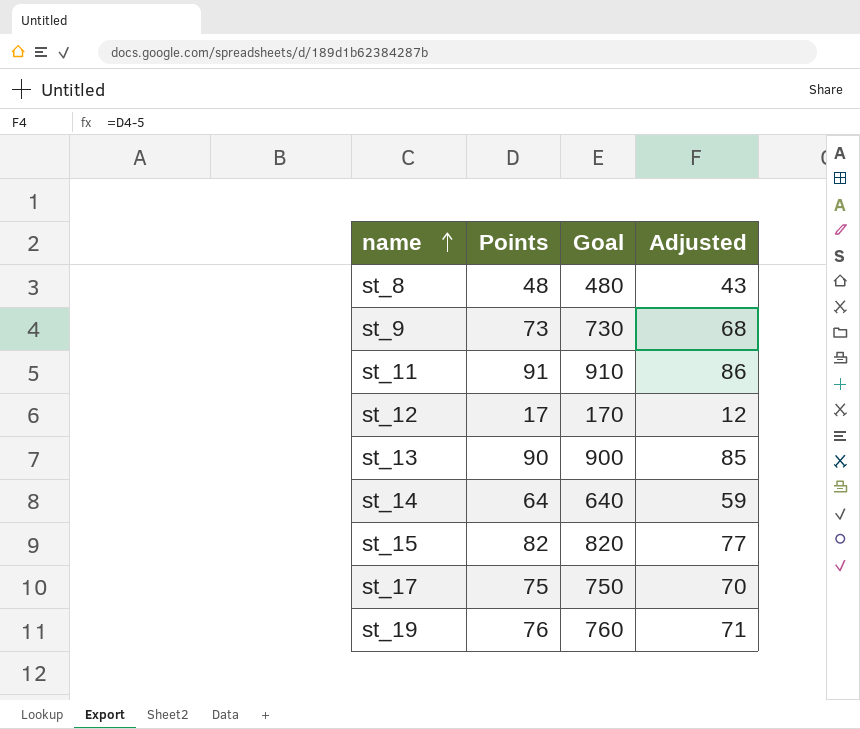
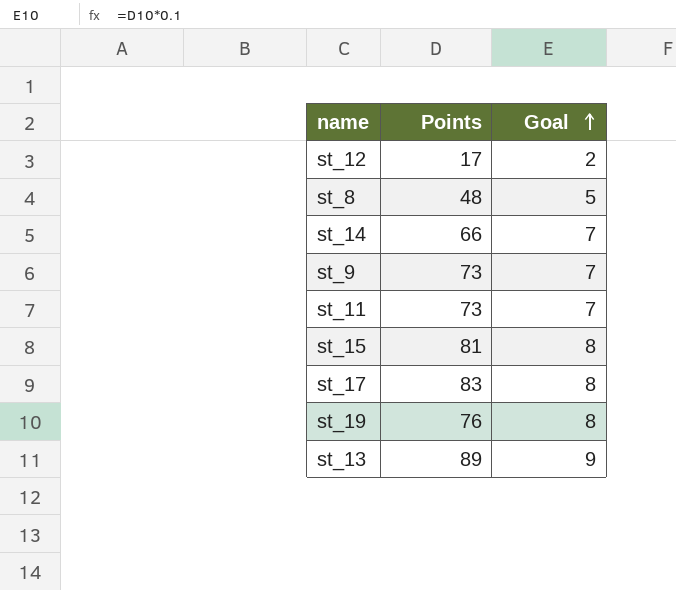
row order: name ascending -> Goal ascending
column Adjusted | formula: [Points] - 5 -> none
column Goal | formula: [Points] * 10 -> [Points] * 0.1
st_14 | Points: 64 -> 66
st_11 | Points: 91 -> 73
st_15 | Points: 82 -> 81
st_17 | Points: 75 -> 83
st_13 | Points: 90 -> 89

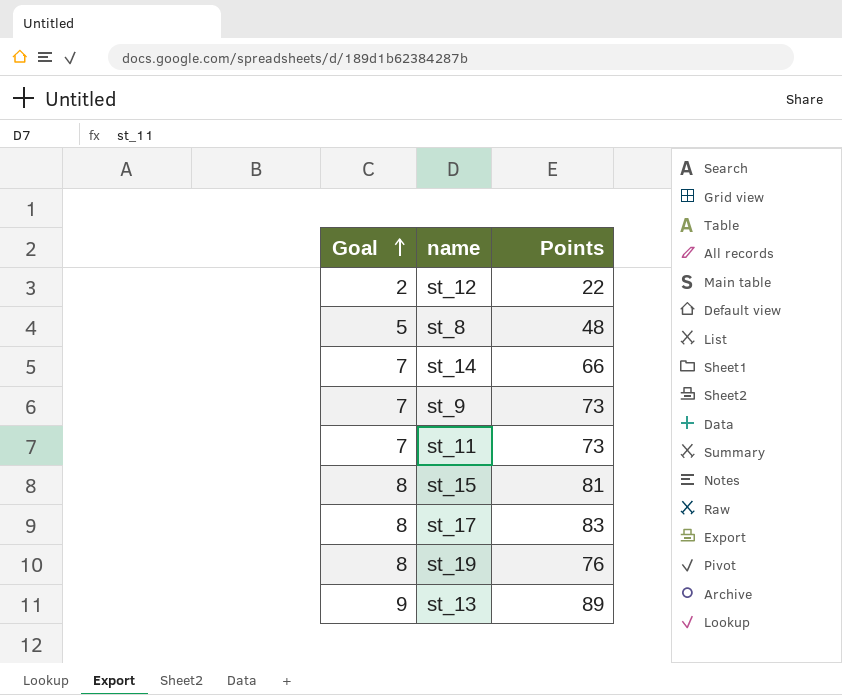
column Goal | position: 3 -> 1
st_12 | Points: 17 -> 22

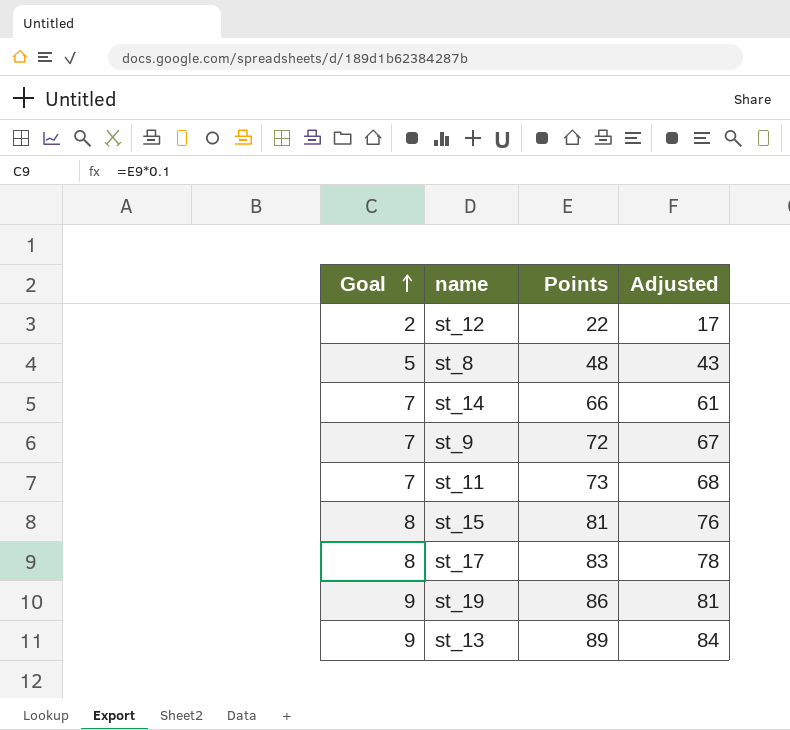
column Adjusted | formula: none -> [Points] - 5
st_9 | Points: 73 -> 72
st_19 | Goal: 8 -> 9
st_19 | Points: 76 -> 86

